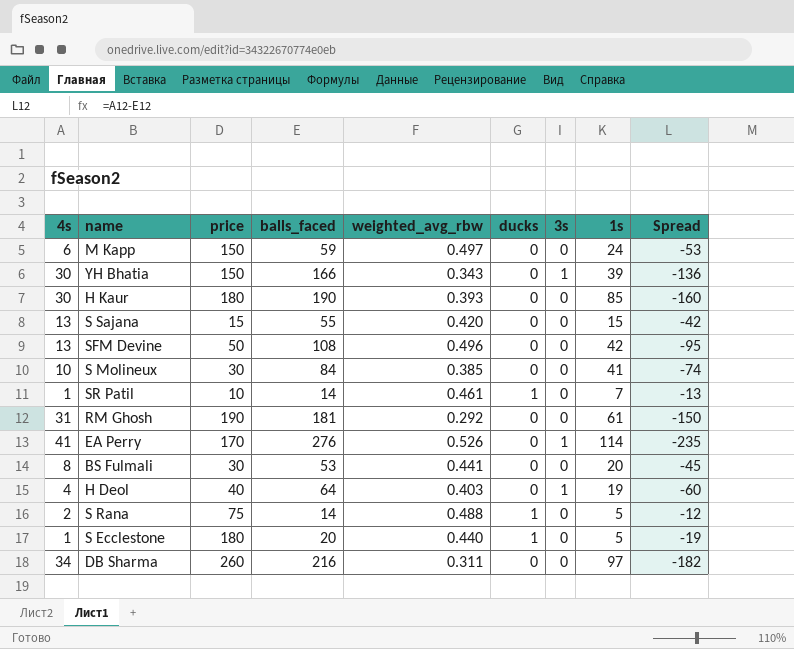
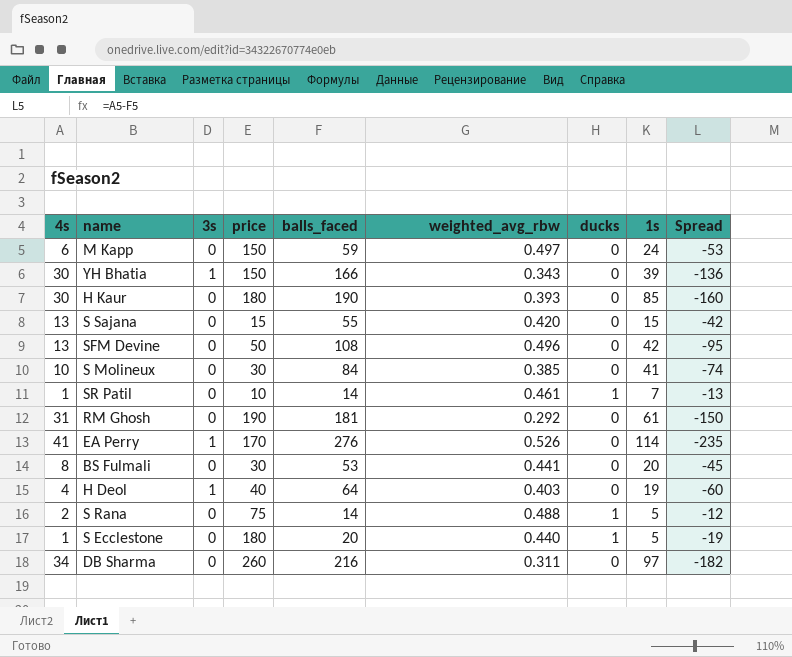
column 3s | position: 7 -> 3

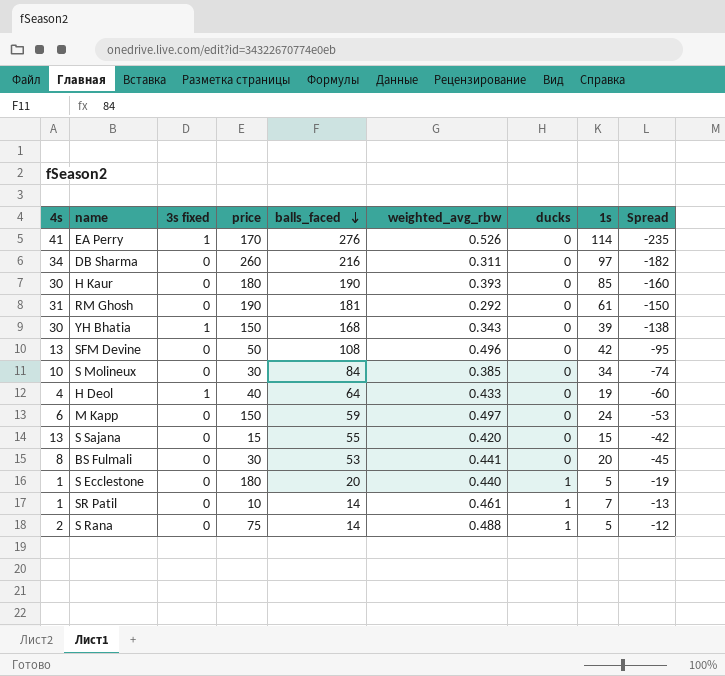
row order: none -> balls_faced descending
column name: 3s -> 3s fixed
YH Bhatia | balls_faced: 166 -> 168
YH Bhatia | Spread: -136 -> -138
S Molineux | 1s: 41 -> 34
H Deol | weighted_avg_rbw: 0.403 -> 0.433

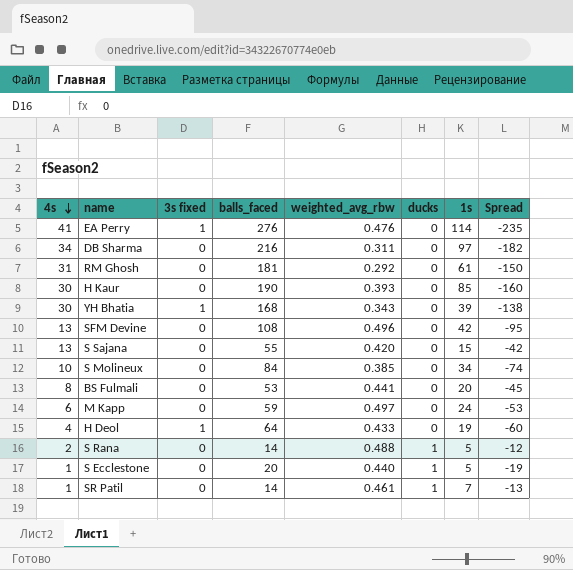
row order: balls_faced descending -> 4s descending
column price | position: 4 -> none
EA Perry | weighted_avg_rbw: 0.526 -> 0.476

